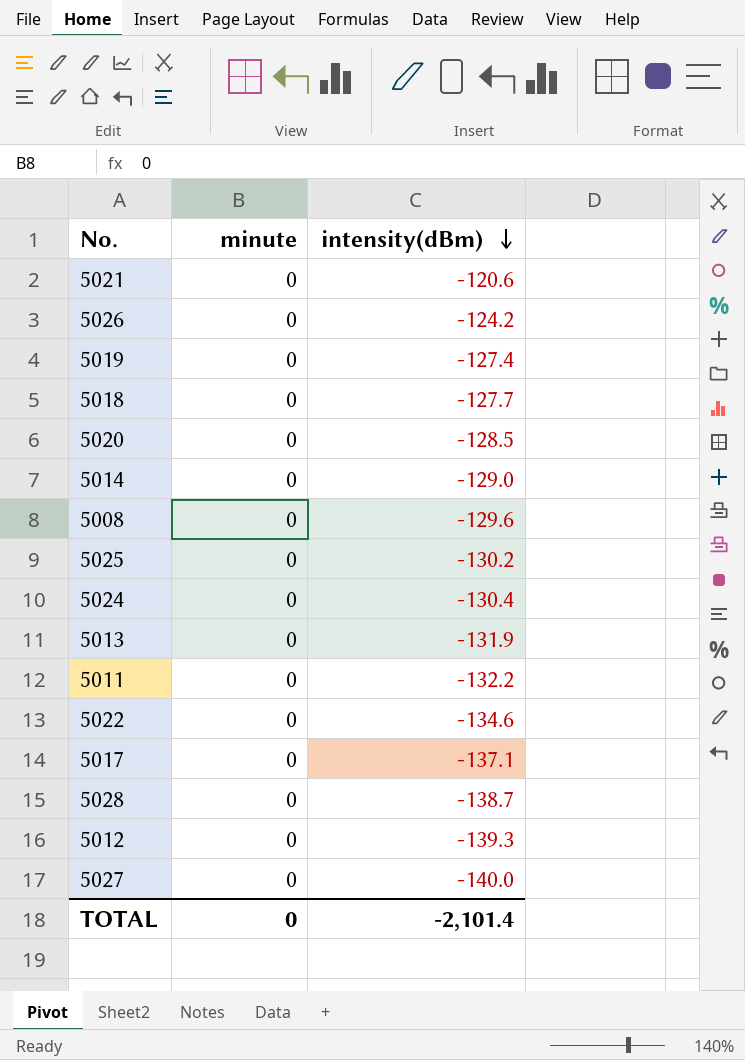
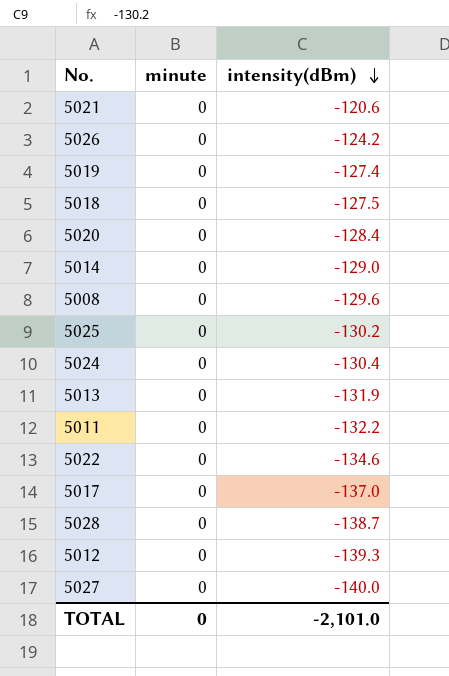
5018 | intensity(dBm): -127.7 -> -127.5
5020 | intensity(dBm): -128.5 -> -128.4
5017 | intensity(dBm): -137.1 -> -137.0
TOTAL | intensity(dBm): -2,101.4 -> -2,101.0

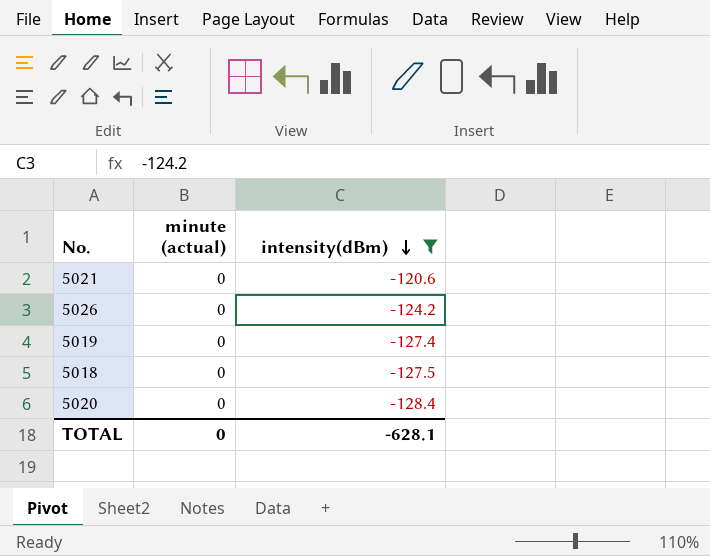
filter: none -> intensity(dBm) >= -128.4
column name: minute -> minute (actual)
TOTAL | intensity(dBm): -2,101.0 -> -628.1

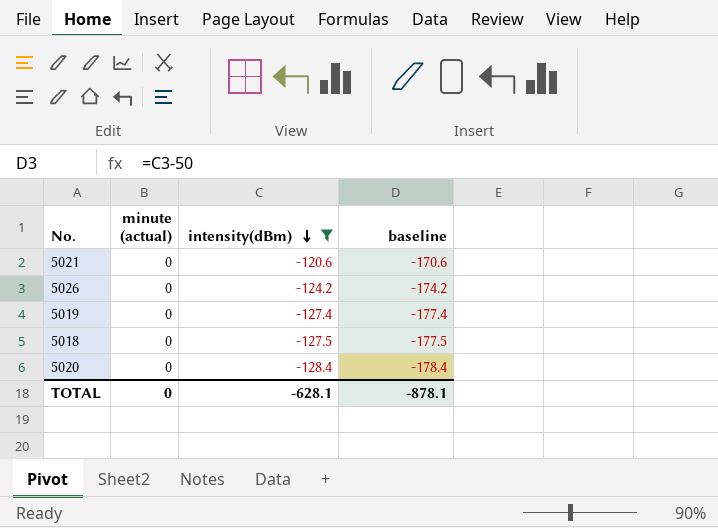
column baseline | formula: none -> [intensity(dBm)] - 50

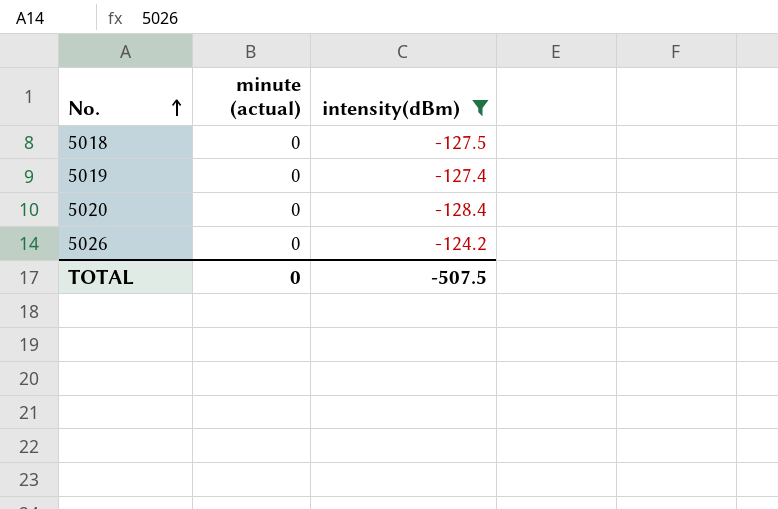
row order: intensity(dBm) descending -> No. ascending
column baseline | formula: [intensity(dBm)] - 50 -> none
row 5021: 0 | -120.6 | -170.6 -> none
TOTAL | intensity(dBm): -628.1 -> -507.5

